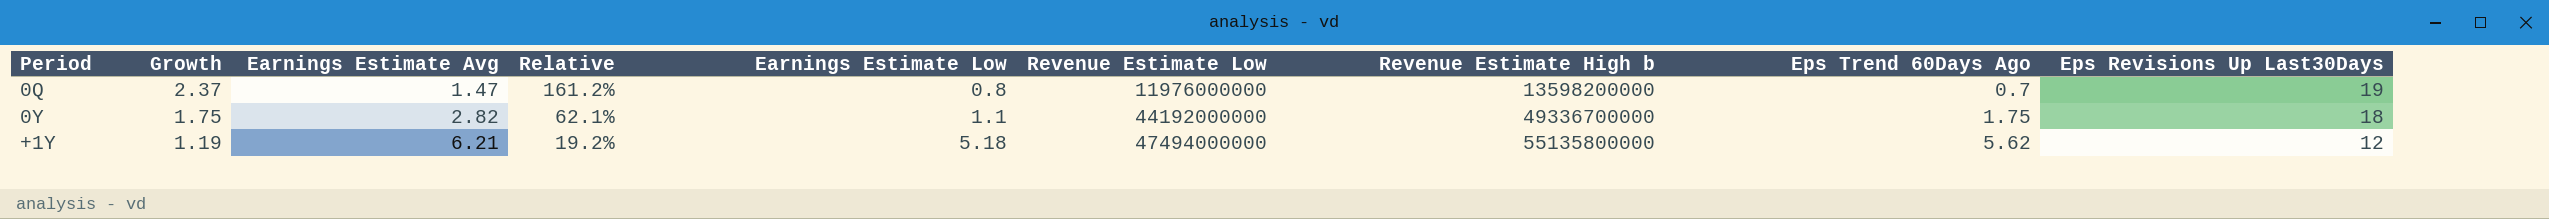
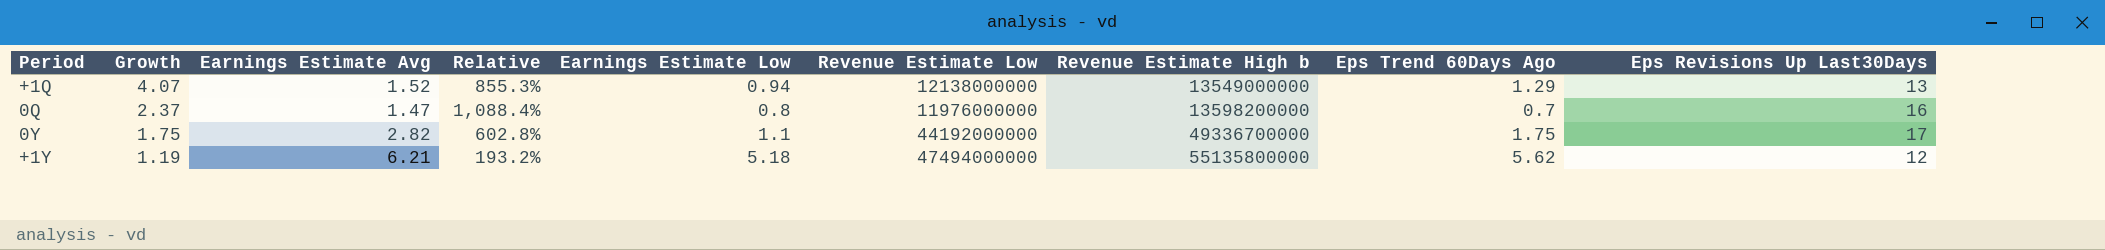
column Relative | formula: [Growth] / [Earnings Estimate Avg] -> [Eps Revisions Up Last30Days] / [Earnings Estimate Avg]
row +1Q: none -> 4.07 | 1.52 | 855.3% | 0.94 | 12138000000 | 13549000000 | 1.29 | 13
0Q | Eps Revisions Up Last30Days: 19 -> 16
0Y | Eps Revisions Up Last30Days: 18 -> 17

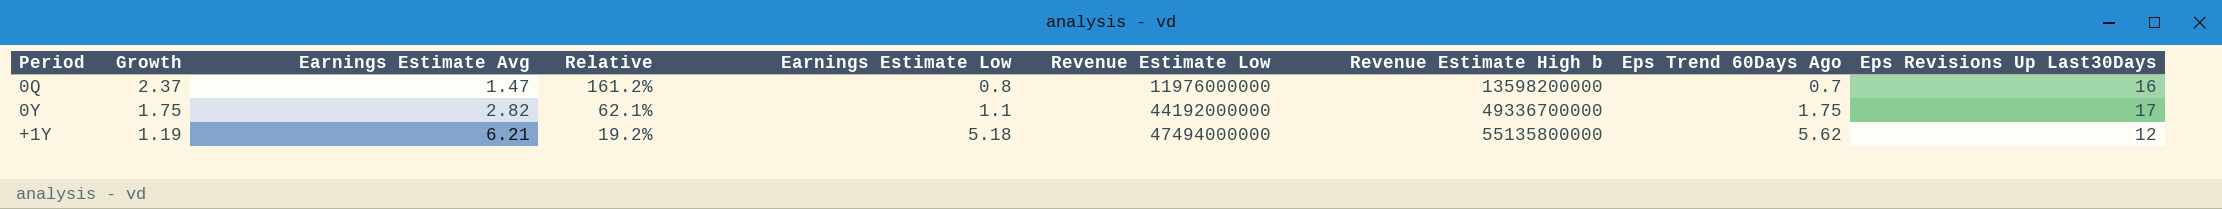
column Relative | formula: [Eps Revisions Up Last30Days] / [Earnings Estimate Avg] -> [Growth] / [Earnings Estimate Avg]
row +1Q: 4.07 | 1.52 | 855.3% | 0.94 | 12138000000 | 13549000000 | 1.29 | 13 -> none

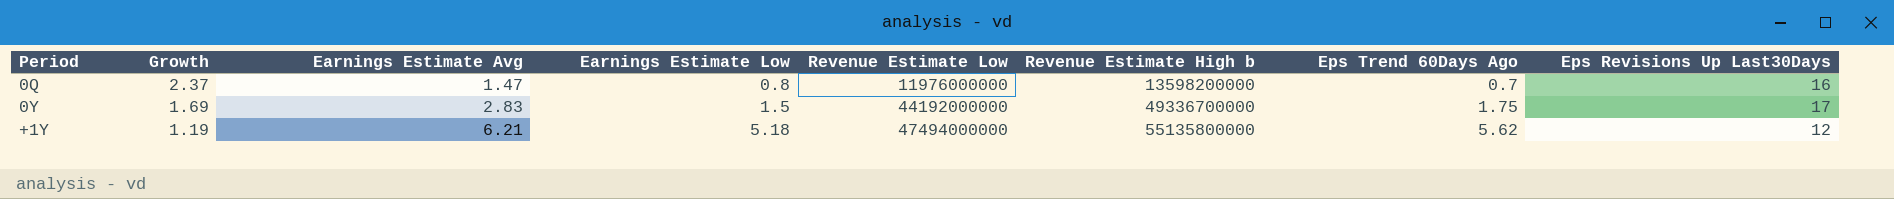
column Relative | formula: [Growth] / [Earnings Estimate Avg] -> none
0Y | Growth: 1.75 -> 1.69
0Y | Earnings Estimate Avg: 2.82 -> 2.83
0Y | Earnings Estimate Low: 1.1 -> 1.5

